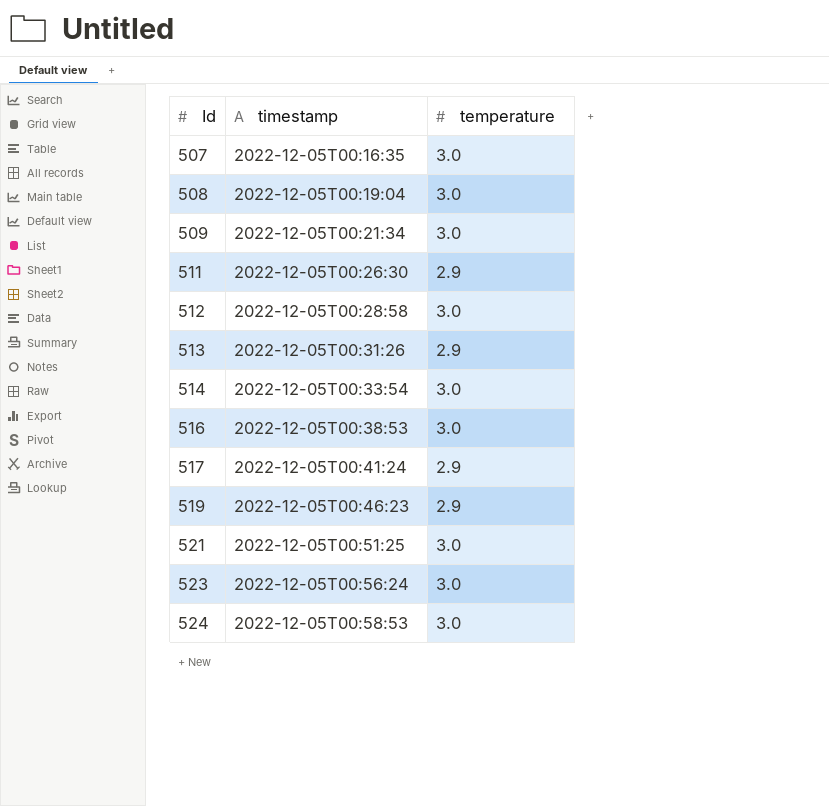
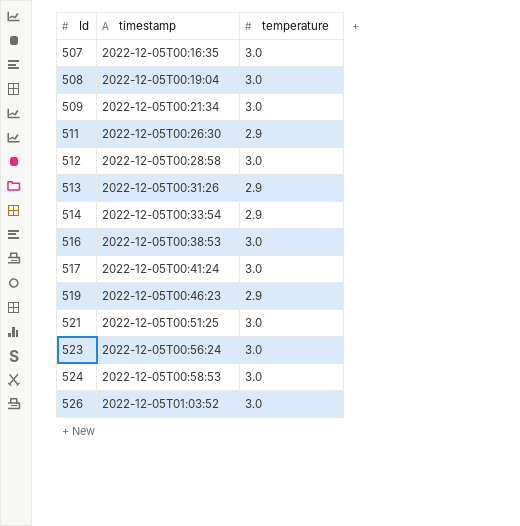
514 | temperature: 3.0 -> 2.9
517 | temperature: 2.9 -> 3.0
row 526: none -> 2022-12-05T01:03:52 | 3.0

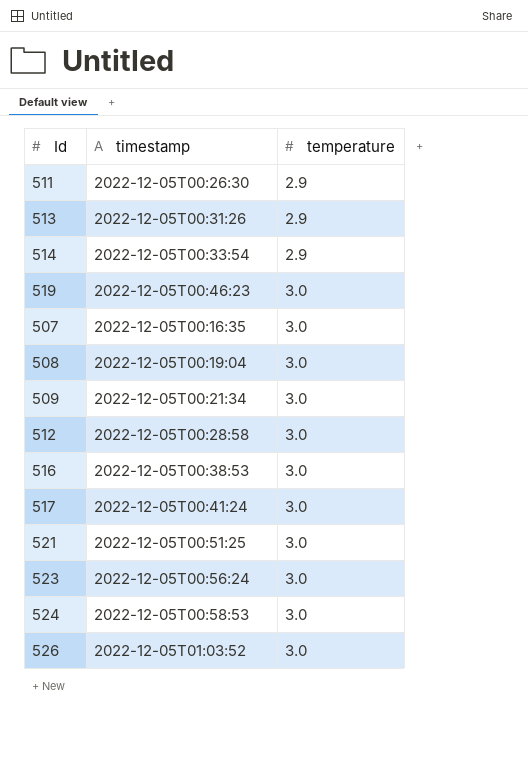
row order: Id ascending -> temperature ascending
519 | temperature: 2.9 -> 3.0

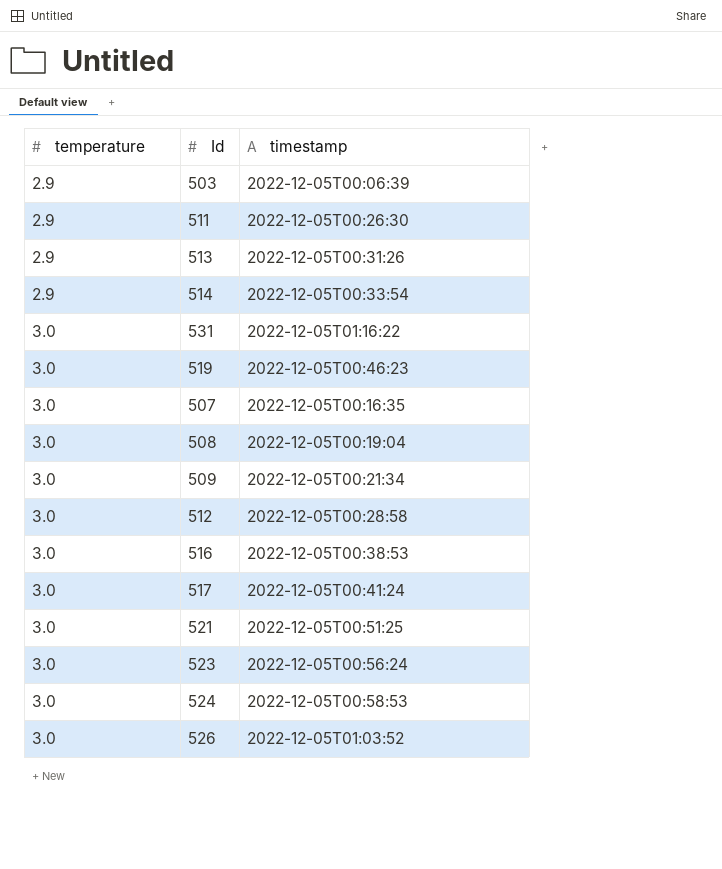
column temperature | position: 3 -> 1
row 503: none -> 2.9 | 2022-12-05T00:06:39
row 531: none -> 3.0 | 2022-12-05T01:16:22

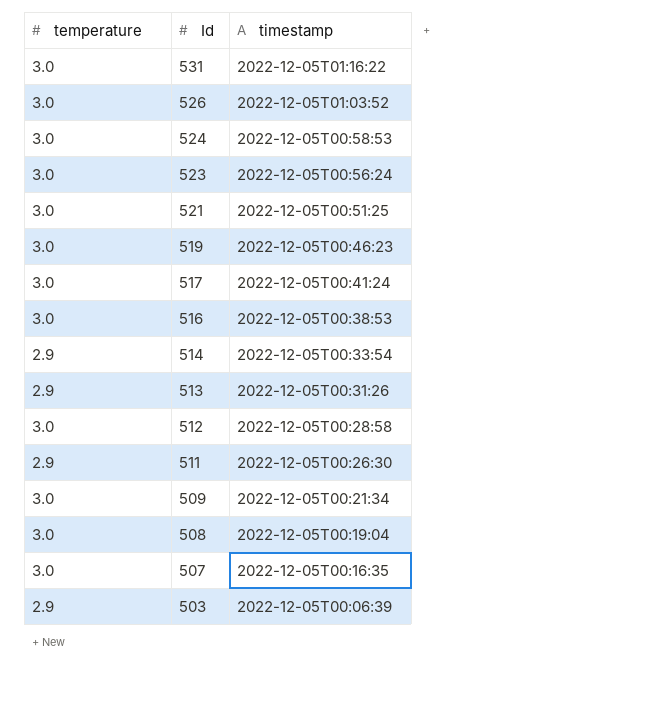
row order: temperature ascending -> Id descending

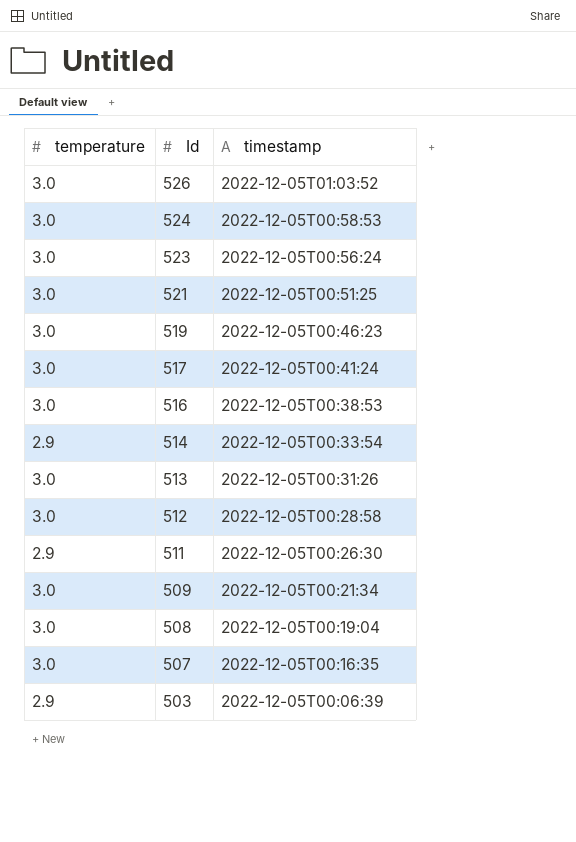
row 531: 3.0 | 2022-12-05T01:16:22 -> none
513 | temperature: 2.9 -> 3.0

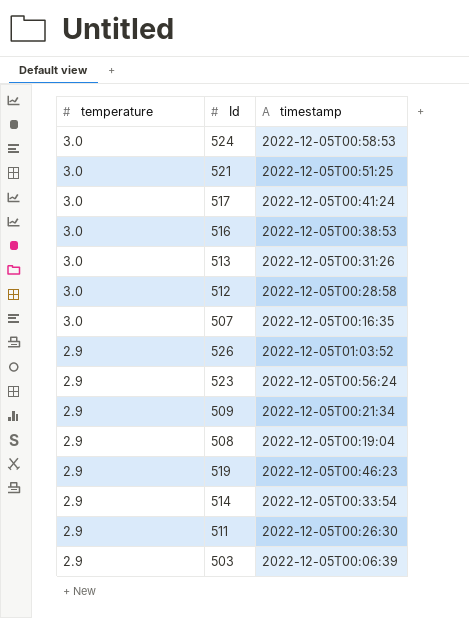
row order: Id descending -> temperature descending
526 | temperature: 3.0 -> 2.9
523 | temperature: 3.0 -> 2.9
509 | temperature: 3.0 -> 2.9
508 | temperature: 3.0 -> 2.9
519 | temperature: 3.0 -> 2.9

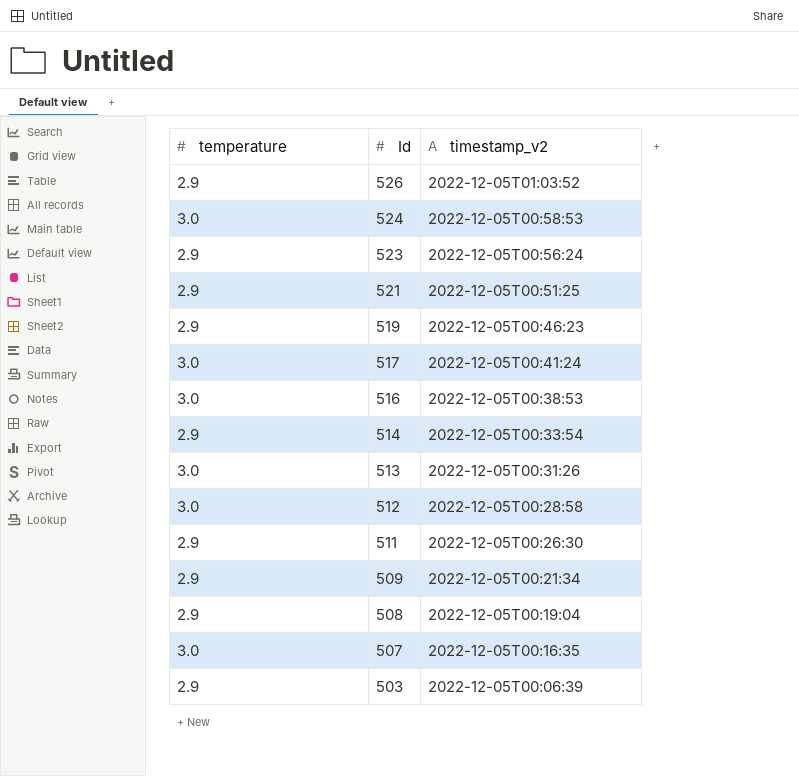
row order: temperature descending -> Id descending
column name: timestamp -> timestamp_v2
521 | temperature: 3.0 -> 2.9

